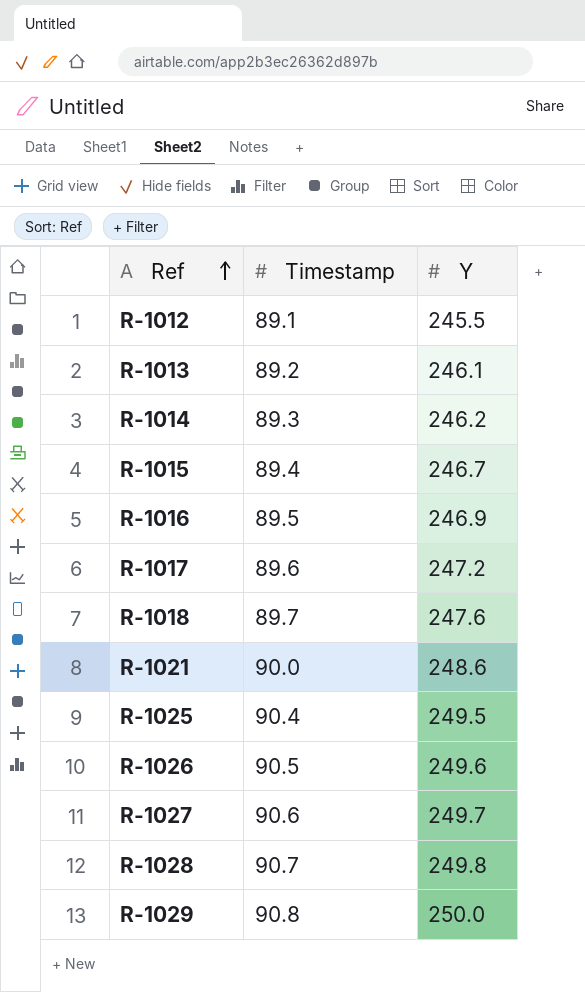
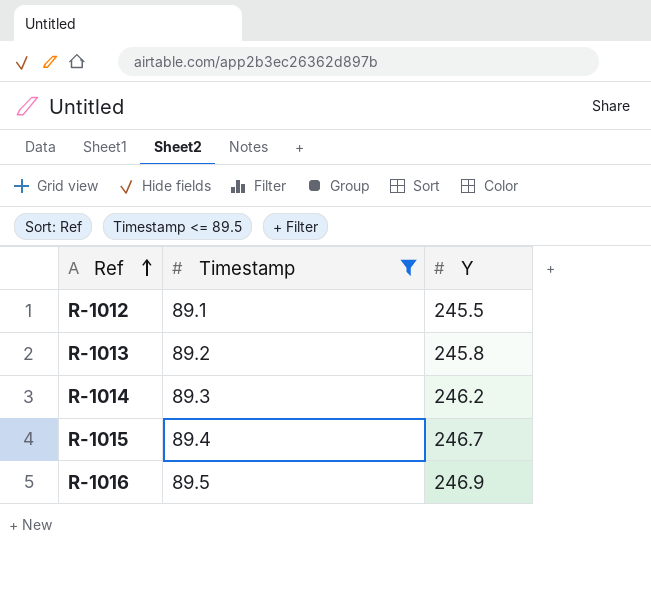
filter: none -> Timestamp <= 89.5
R-1013 | Y: 246.1 -> 245.8

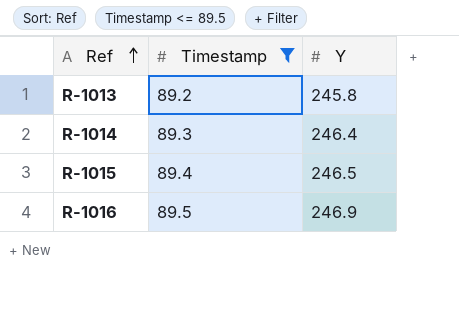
row R-1012: 89.1 | 245.5 -> none
R-1014 | Y: 246.2 -> 246.4
R-1015 | Y: 246.7 -> 246.5

